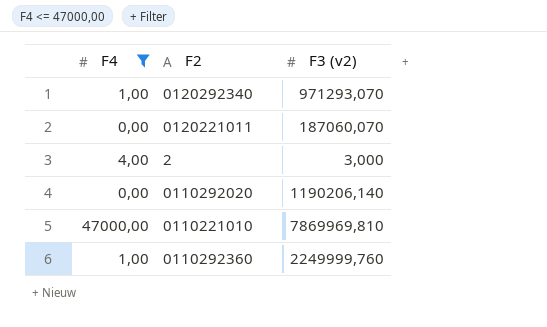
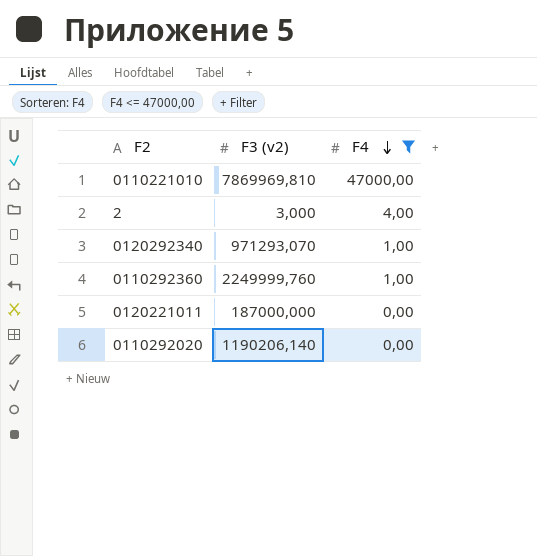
row order: none -> F4 descending
column F4 | position: 1 -> 3
0120221011 | F3 (v2): 187060,070 -> 187000,000

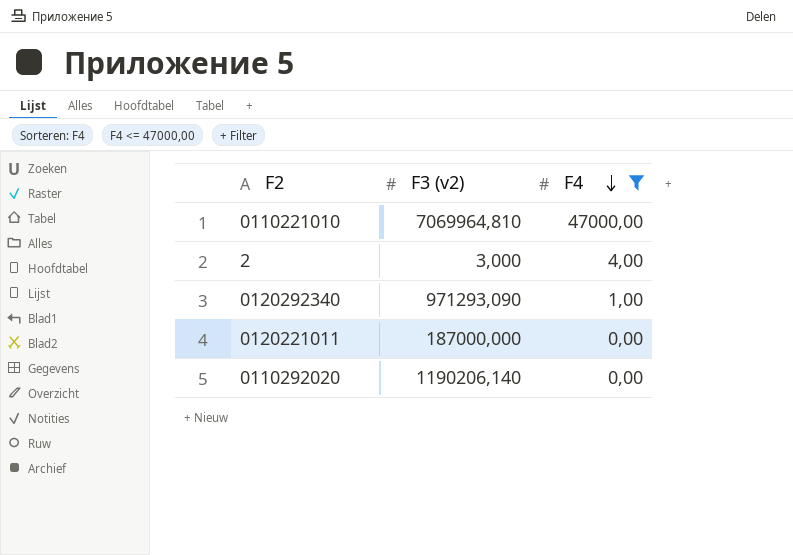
row 0110292360: 2249999,760 | 1,00 -> none
0110221010 | F3 (v2): 7869969,810 -> 7069964,810
0120292340 | F3 (v2): 971293,070 -> 971293,090

